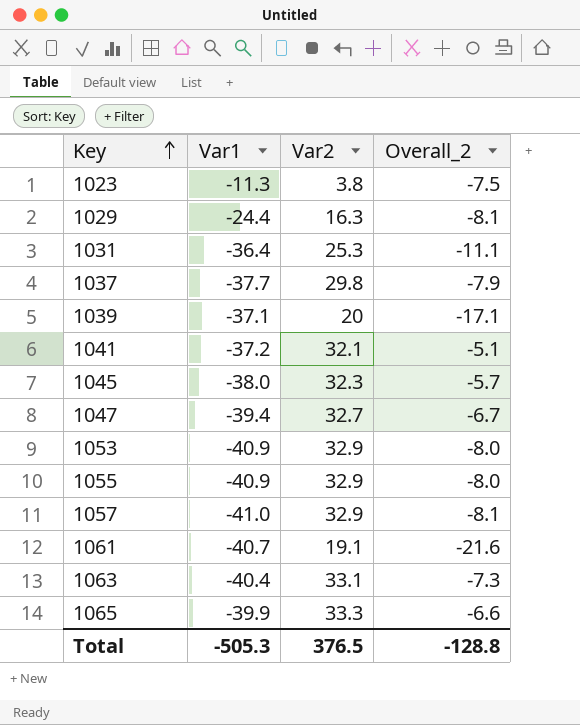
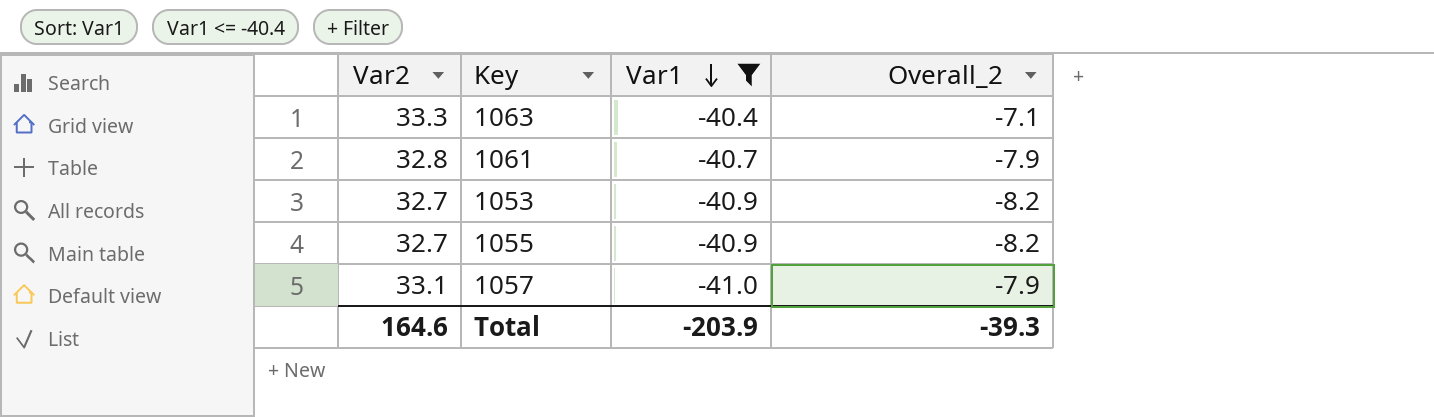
filter: none -> Var1 <= -40.4
row order: Key ascending -> Var1 descending
column Var2 | position: 3 -> 1
1063 | Var2: 33.1 -> 33.3
1063 | Overall_2: -7.3 -> -7.1
1061 | Var2: 19.1 -> 32.8
1061 | Overall_2: -21.6 -> -7.9
1053 | Var2: 32.9 -> 32.7
1053 | Overall_2: -8.0 -> -8.2
1055 | Var2: 32.9 -> 32.7
1055 | Overall_2: -8.0 -> -8.2
1057 | Var2: 32.9 -> 33.1
1057 | Overall_2: -8.1 -> -7.9
Total | Var2: 376.5 -> 164.6
Total | Var1: -505.3 -> -203.9
Total | Overall_2: -128.8 -> -39.3

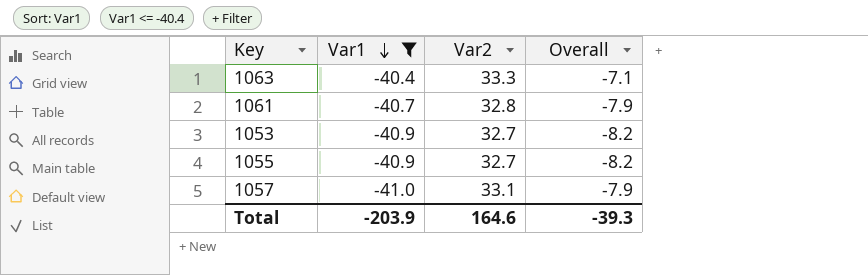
column Var2 | position: 1 -> 3
column name: Overall_2 -> Overall

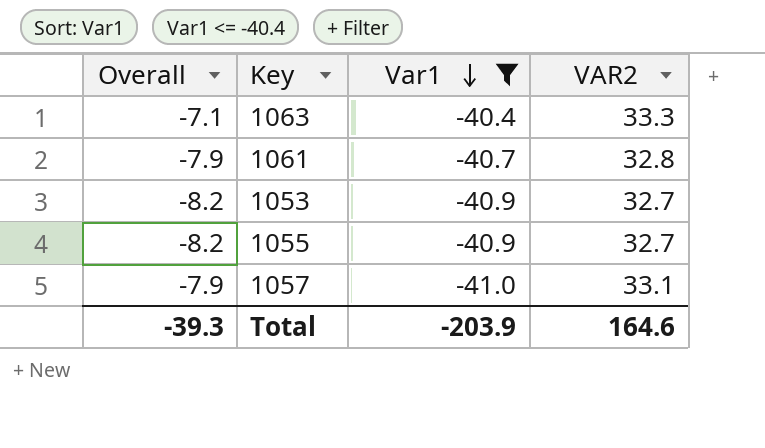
column Overall | position: 4 -> 1
column name: Var2 -> VAR2

